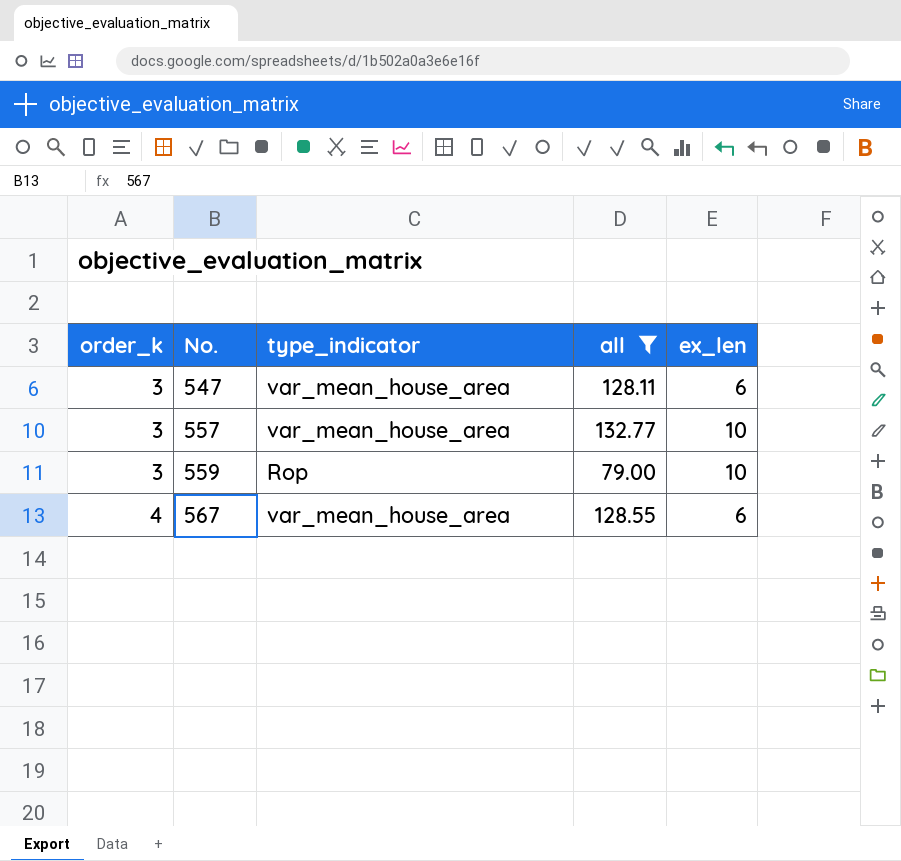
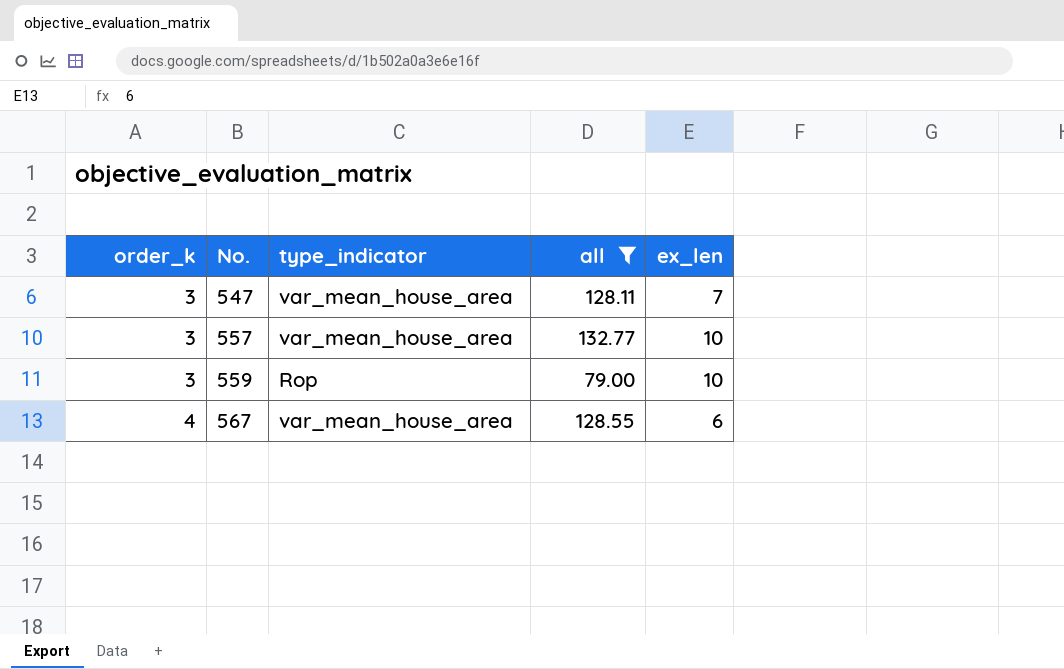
547 | ex_len: 6 -> 7

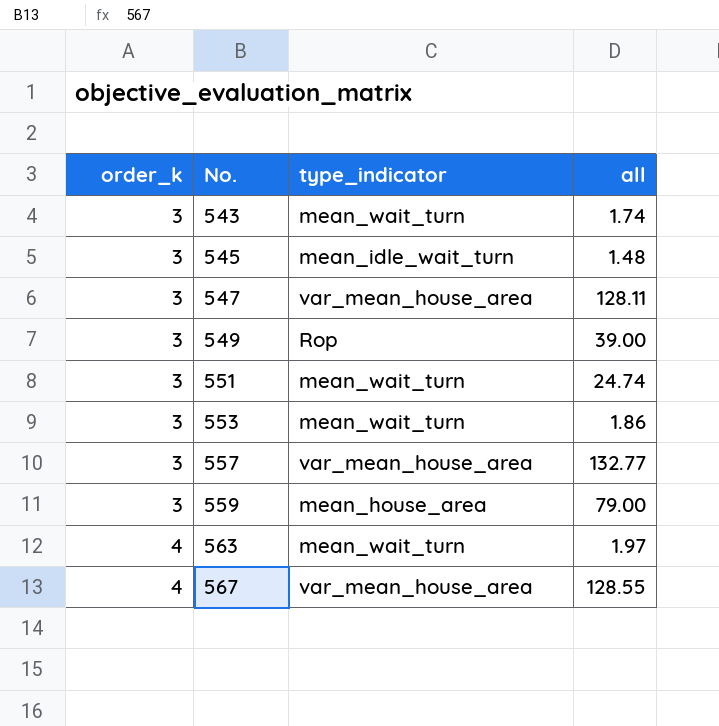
filter: all >= 79.00 -> none
column ex_len | position: 5 -> none
559 | type_indicator: Rop -> mean_house_area

